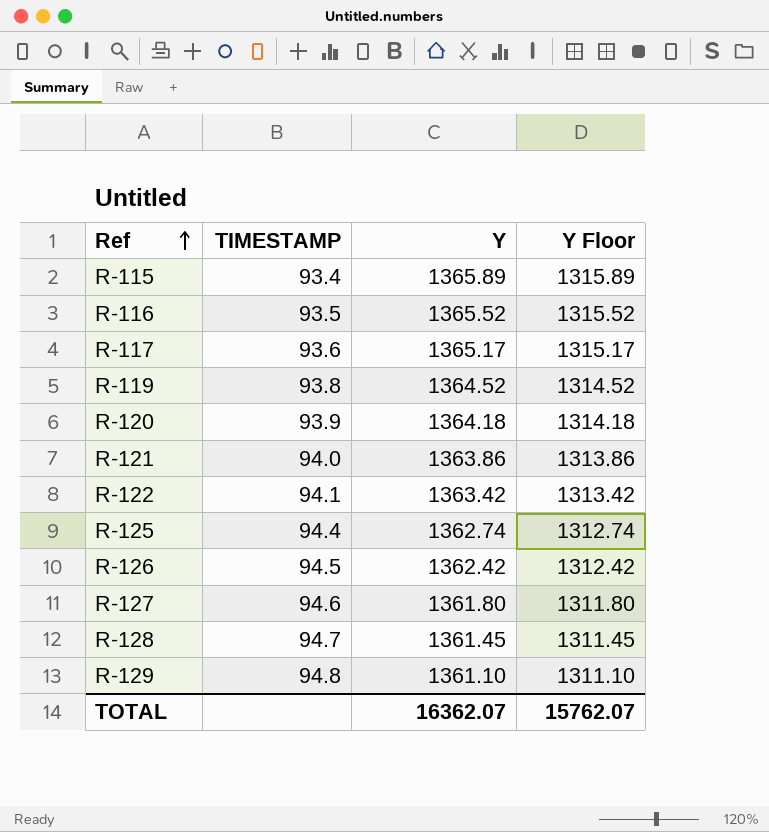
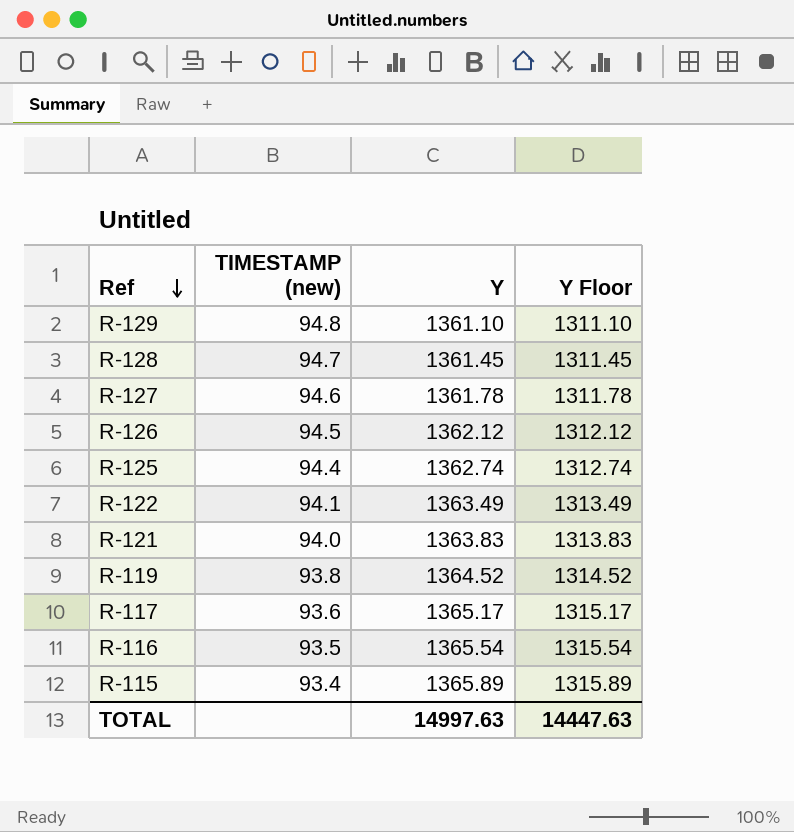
row order: Ref ascending -> Ref descending
column name: TIMESTAMP -> TIMESTAMP (new)
row R-120: 93.9 | 1364.18 | 1314.18 -> none
R-127 | Y: 1361.80 -> 1361.78
R-127 | Y Floor: 1311.80 -> 1311.78
R-126 | Y: 1362.42 -> 1362.12
R-126 | Y Floor: 1312.42 -> 1312.12
R-122 | Y: 1363.42 -> 1363.49
R-122 | Y Floor: 1313.42 -> 1313.49
R-121 | Y: 1363.86 -> 1363.83
R-121 | Y Floor: 1313.86 -> 1313.83
R-116 | Y: 1365.52 -> 1365.54
R-116 | Y Floor: 1315.52 -> 1315.54
TOTAL | Y: 16362.07 -> 14997.63
TOTAL | Y Floor: 15762.07 -> 14447.63

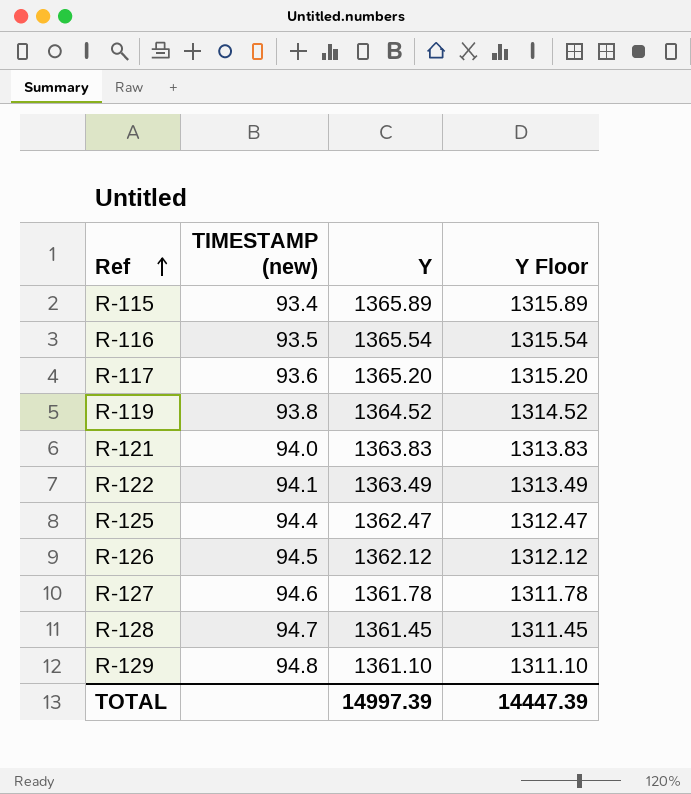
row order: Ref descending -> Ref ascending
R-117 | Y: 1365.17 -> 1365.20
R-117 | Y Floor: 1315.17 -> 1315.20
R-125 | Y: 1362.74 -> 1362.47
R-125 | Y Floor: 1312.74 -> 1312.47
TOTAL | Y: 14997.63 -> 14997.39
TOTAL | Y Floor: 14447.63 -> 14447.39

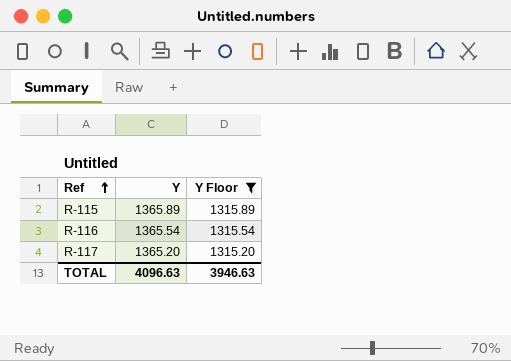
filter: none -> Y Floor >= 1315.20
column TIMESTAMP (new) | position: 2 -> none
TOTAL | Y: 14997.39 -> 4096.63
TOTAL | Y Floor: 14447.39 -> 3946.63

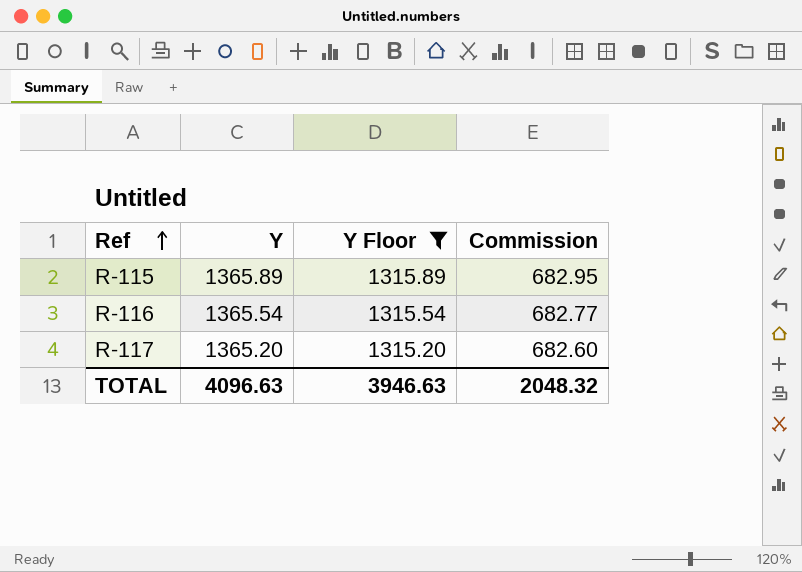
column Commission | formula: none -> [Y] * 0.5

